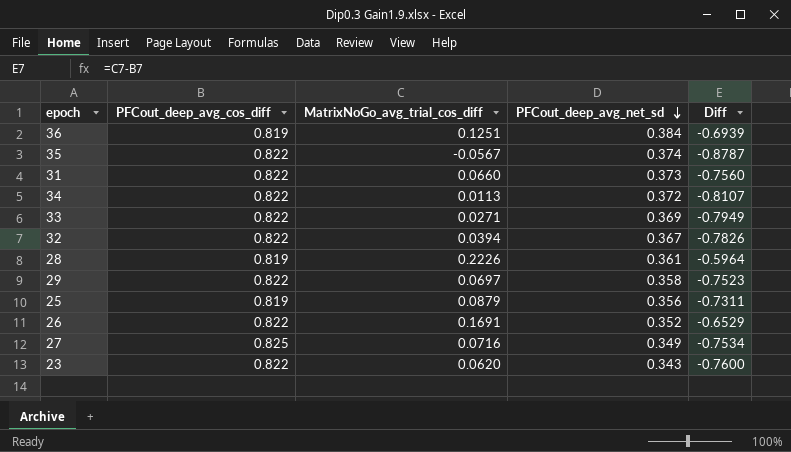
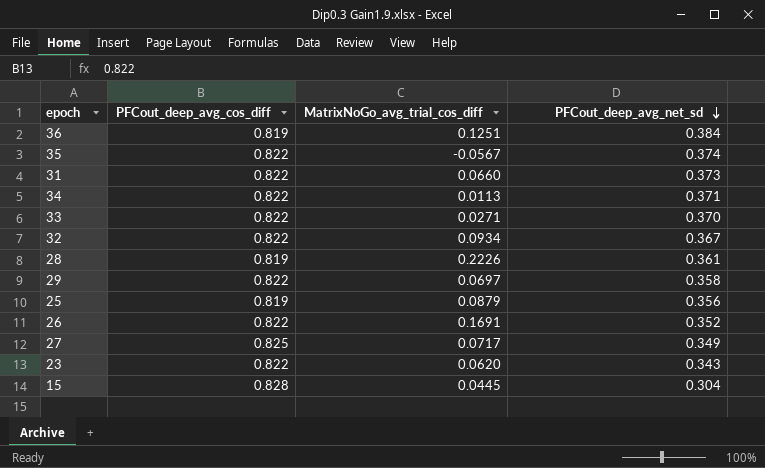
column Diff | formula: [MatrixNoGo_avg_trial_cos_diff] - [PFCout_deep_avg_cos_diff] -> none
34 | PFCout_deep_avg_net_sd: 0.372 -> 0.371
33 | PFCout_deep_avg_net_sd: 0.369 -> 0.370
32 | MatrixNoGo_avg_trial_cos_diff: 0.0394 -> 0.0934
27 | MatrixNoGo_avg_trial_cos_diff: 0.0716 -> 0.0717
row 15: none -> 0.828 | 0.0445 | 0.304

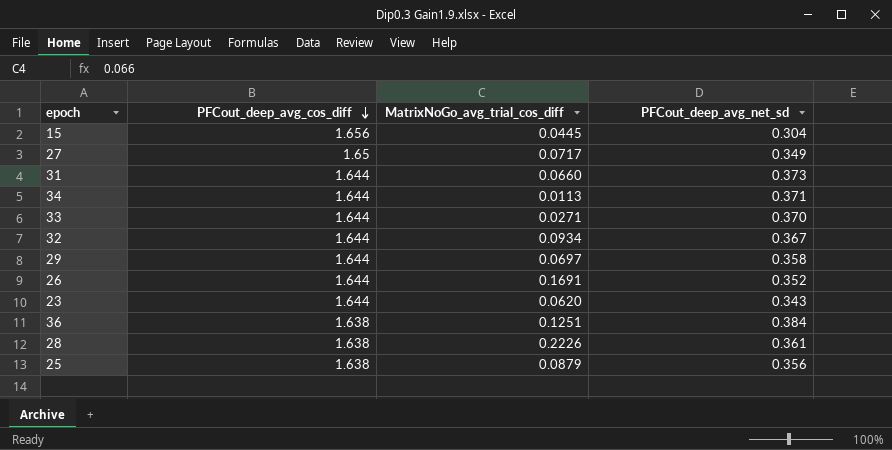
row order: PFCout_deep_avg_net_sd descending -> PFCout_deep_avg_cos_diff descending
row 35: 0.822 | -0.0567 | 0.374 -> none
15 | PFCout_deep_avg_cos_diff: 0.828 -> 1.656
27 | PFCout_deep_avg_cos_diff: 0.825 -> 1.65
31 | PFCout_deep_avg_cos_diff: 0.822 -> 1.644
34 | PFCout_deep_avg_cos_diff: 0.822 -> 1.644
33 | PFCout_deep_avg_cos_diff: 0.822 -> 1.644
32 | PFCout_deep_avg_cos_diff: 0.822 -> 1.644
29 | PFCout_deep_avg_cos_diff: 0.822 -> 1.644
26 | PFCout_deep_avg_cos_diff: 0.822 -> 1.644
23 | PFCout_deep_avg_cos_diff: 0.822 -> 1.644
36 | PFCout_deep_avg_cos_diff: 0.819 -> 1.638
28 | PFCout_deep_avg_cos_diff: 0.819 -> 1.638
25 | PFCout_deep_avg_cos_diff: 0.819 -> 1.638

